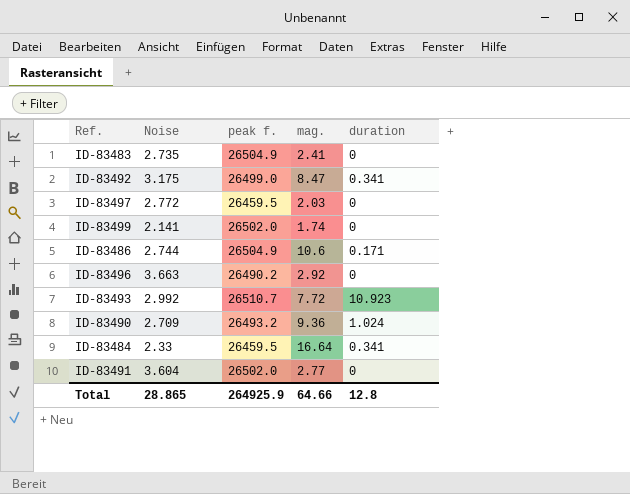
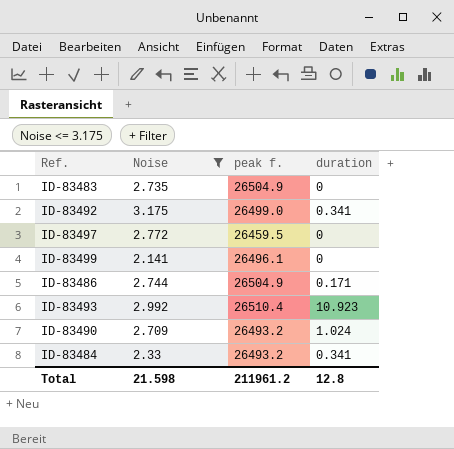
filter: none -> Noise <= 3.175
column mag. | position: 4 -> none
ID-83499 | peak f.: 26502.0 -> 26496.1
ID-83493 | peak f.: 26510.7 -> 26510.4
ID-83484 | peak f.: 26459.5 -> 26493.2
Total | Noise: 28.865 -> 21.598
Total | peak f.: 264925.9 -> 211961.2

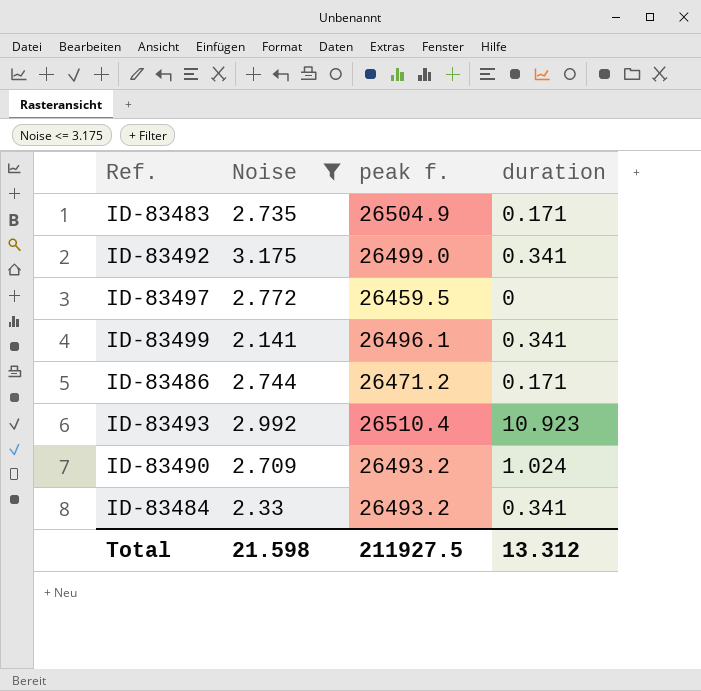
ID-83483 | duration: 0 -> 0.171
ID-83499 | duration: 0 -> 0.341
ID-83486 | peak f.: 26504.9 -> 26471.2
Total | peak f.: 211961.2 -> 211927.5
Total | duration: 12.8 -> 13.312

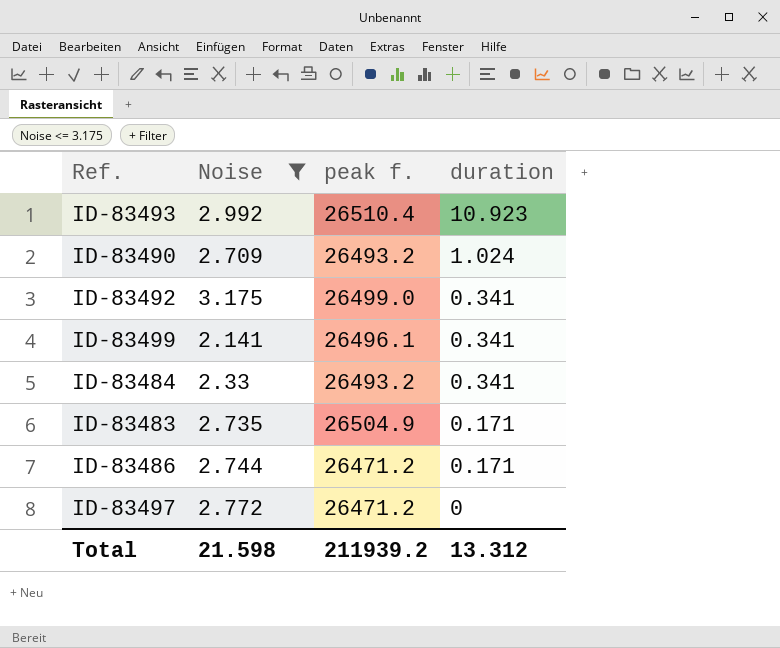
row order: none -> duration descending
ID-83497 | peak f.: 26459.5 -> 26471.2
Total | peak f.: 211927.5 -> 211939.2

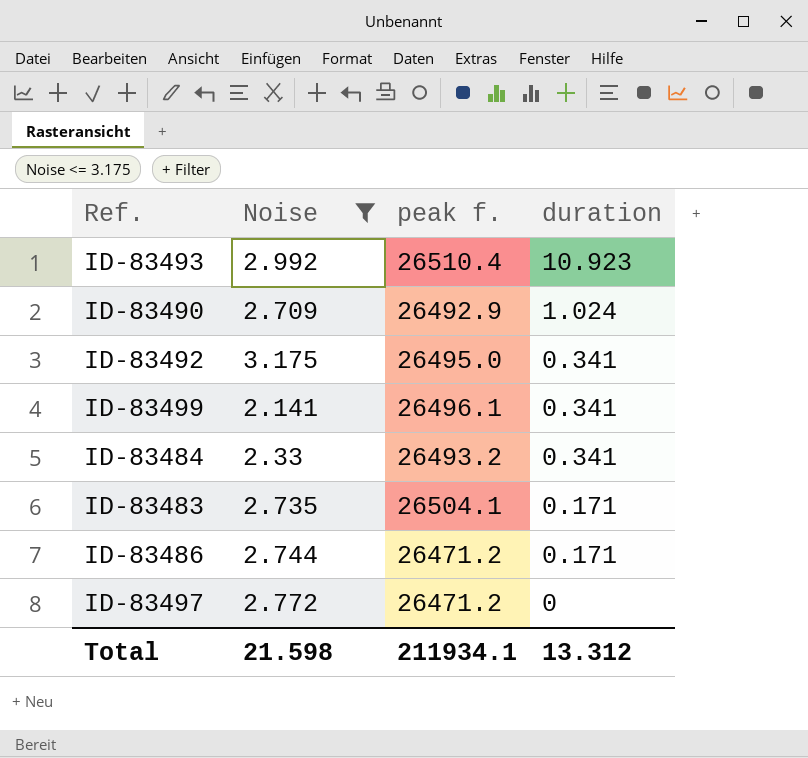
ID-83490 | peak f.: 26493.2 -> 26492.9
ID-83492 | peak f.: 26499.0 -> 26495.0
ID-83483 | peak f.: 26504.9 -> 26504.1
Total | peak f.: 211939.2 -> 211934.1

